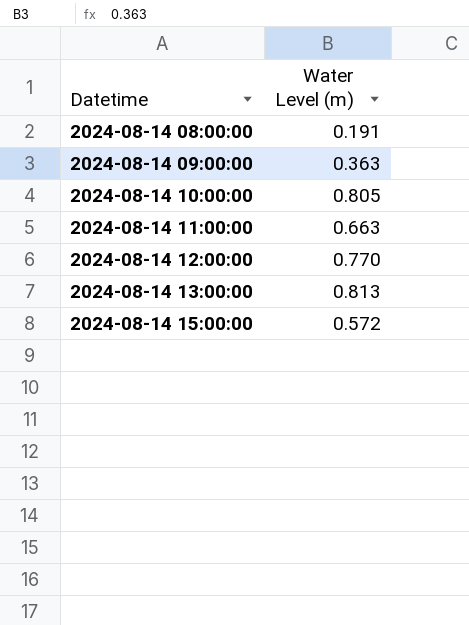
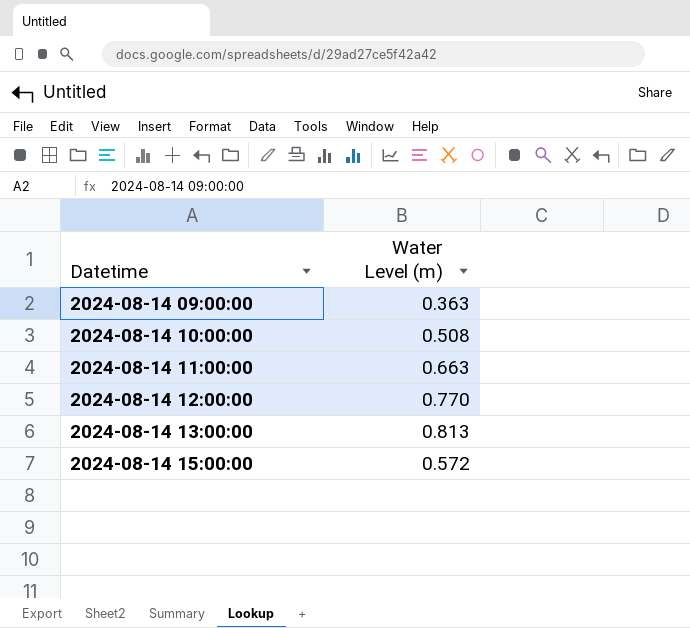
row 2024-08-14 08:00:00: 0.191 -> none
2024-08-14 10:00:00 | Water Level (m): 0.805 -> 0.508

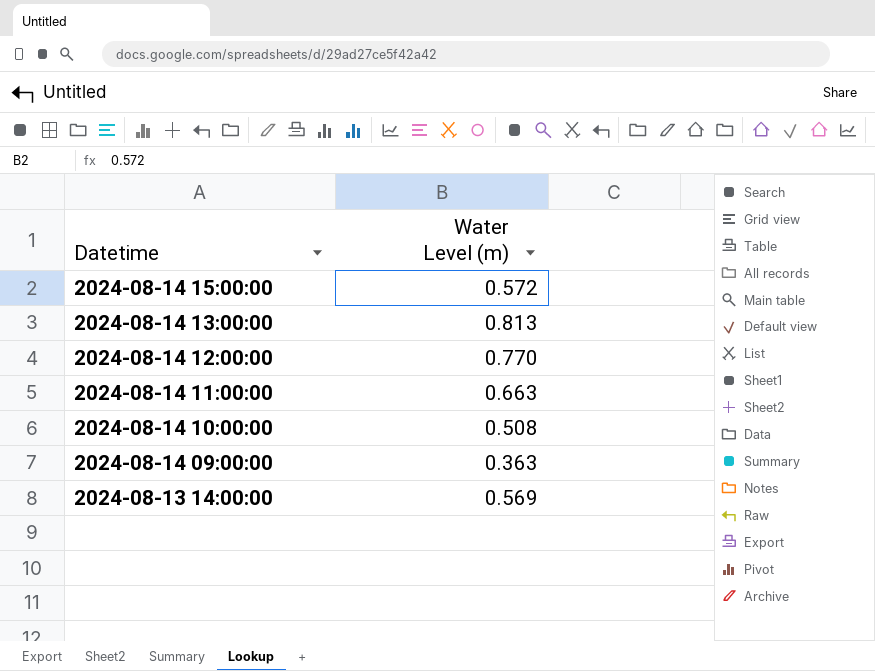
row order: Datetime ascending -> Datetime descending
row 2024-08-13 14:00:00: none -> 0.569

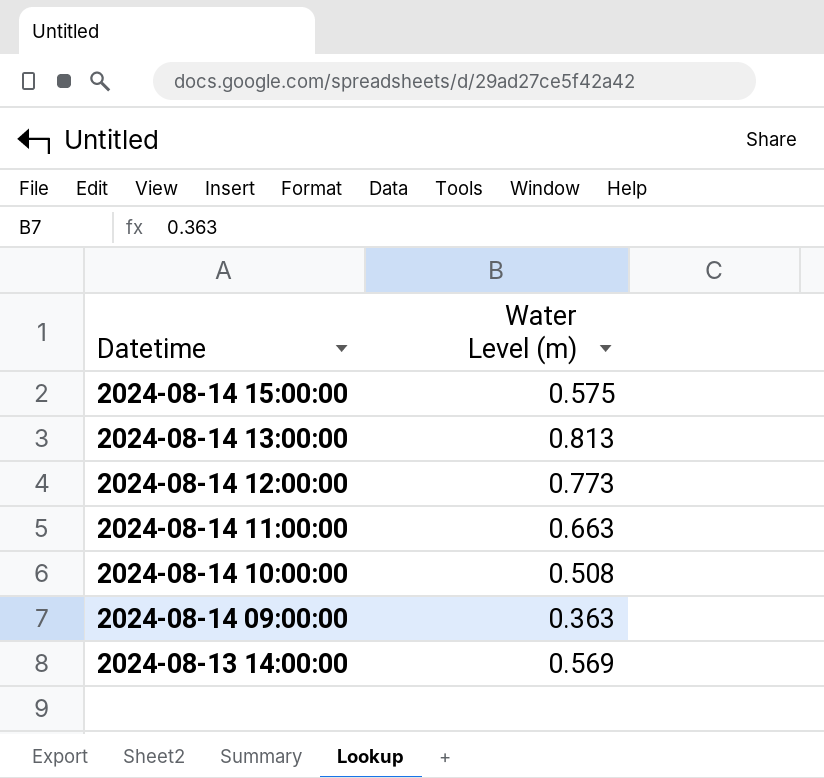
2024-08-14 15:00:00 | Water Level (m): 0.572 -> 0.575
2024-08-14 12:00:00 | Water Level (m): 0.770 -> 0.773

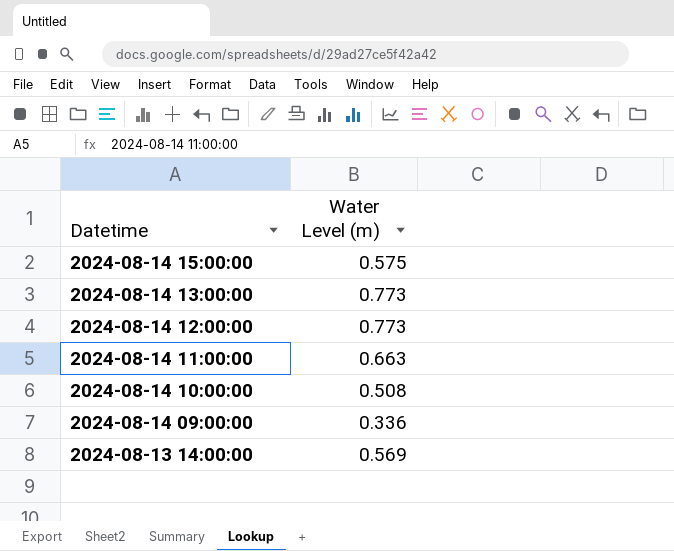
2024-08-14 13:00:00 | Water Level (m): 0.813 -> 0.773
2024-08-14 09:00:00 | Water Level (m): 0.363 -> 0.336

